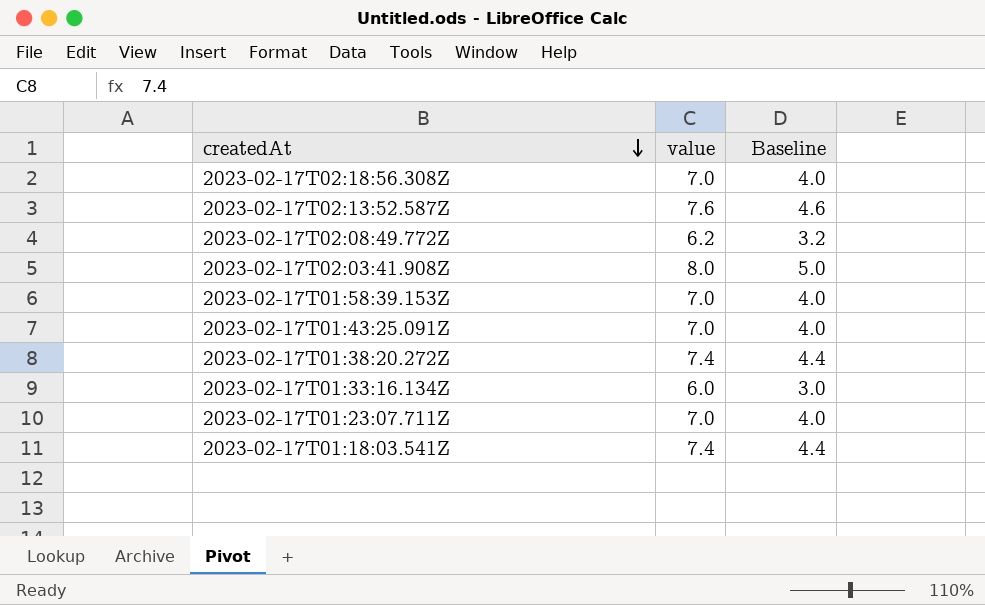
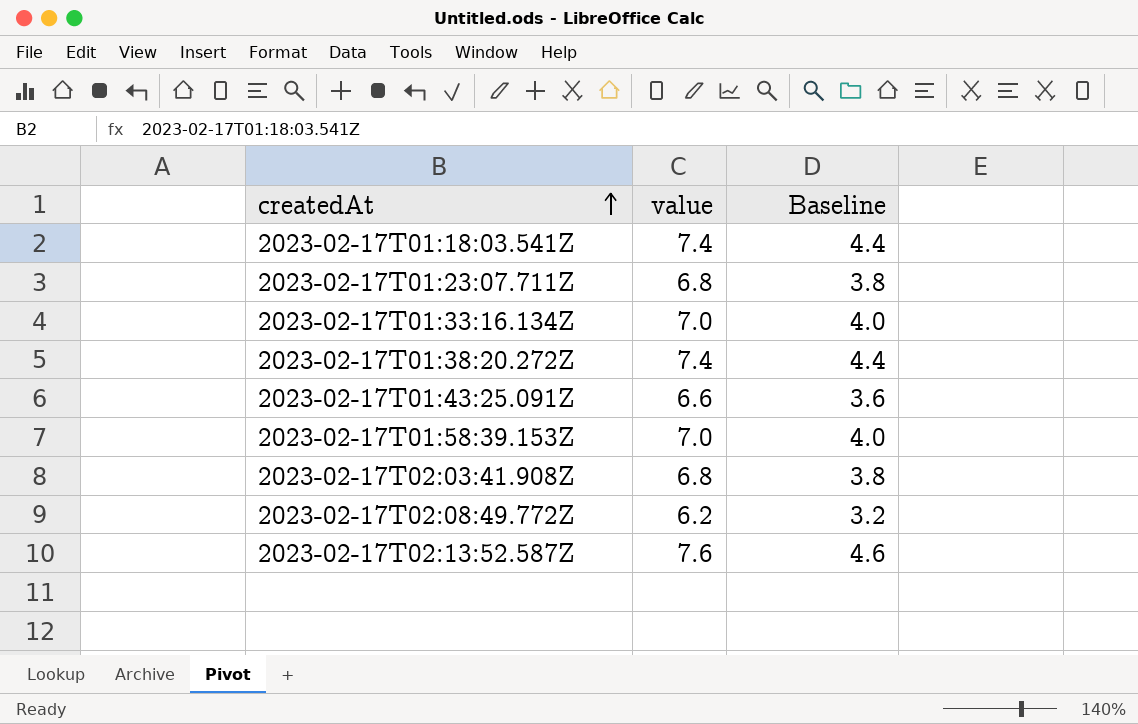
row order: createdAt descending -> createdAt ascending
row 2023-02-17T02:18:56.308Z: 7.0 | 4.0 -> none
2023-02-17T01:23:07.711Z | value: 7.0 -> 6.8
2023-02-17T01:23:07.711Z | Baseline: 4.0 -> 3.8
2023-02-17T01:33:16.134Z | value: 6.0 -> 7.0
2023-02-17T01:33:16.134Z | Baseline: 3.0 -> 4.0
2023-02-17T01:43:25.091Z | value: 7.0 -> 6.6
2023-02-17T01:43:25.091Z | Baseline: 4.0 -> 3.6
2023-02-17T02:03:41.908Z | value: 8.0 -> 6.8
2023-02-17T02:03:41.908Z | Baseline: 5.0 -> 3.8

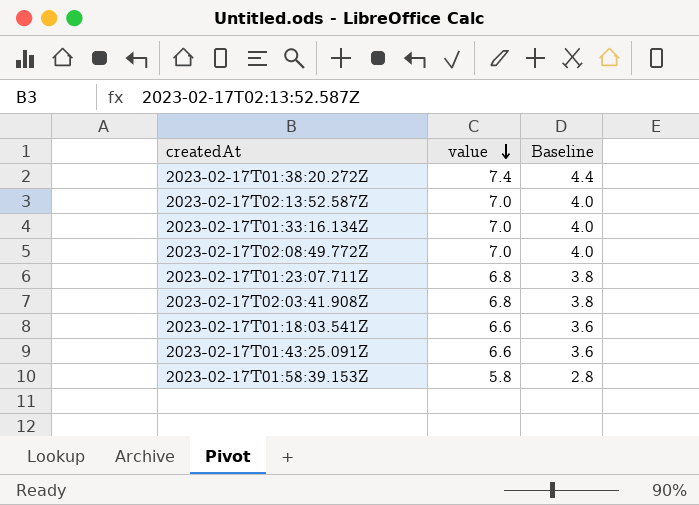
row order: createdAt ascending -> value descending
2023-02-17T02:13:52.587Z | value: 7.6 -> 7.0
2023-02-17T02:13:52.587Z | Baseline: 4.6 -> 4.0
2023-02-17T02:08:49.772Z | value: 6.2 -> 7.0
2023-02-17T02:08:49.772Z | Baseline: 3.2 -> 4.0
2023-02-17T01:18:03.541Z | value: 7.4 -> 6.6
2023-02-17T01:18:03.541Z | Baseline: 4.4 -> 3.6
2023-02-17T01:58:39.153Z | value: 7.0 -> 5.8
2023-02-17T01:58:39.153Z | Baseline: 4.0 -> 2.8

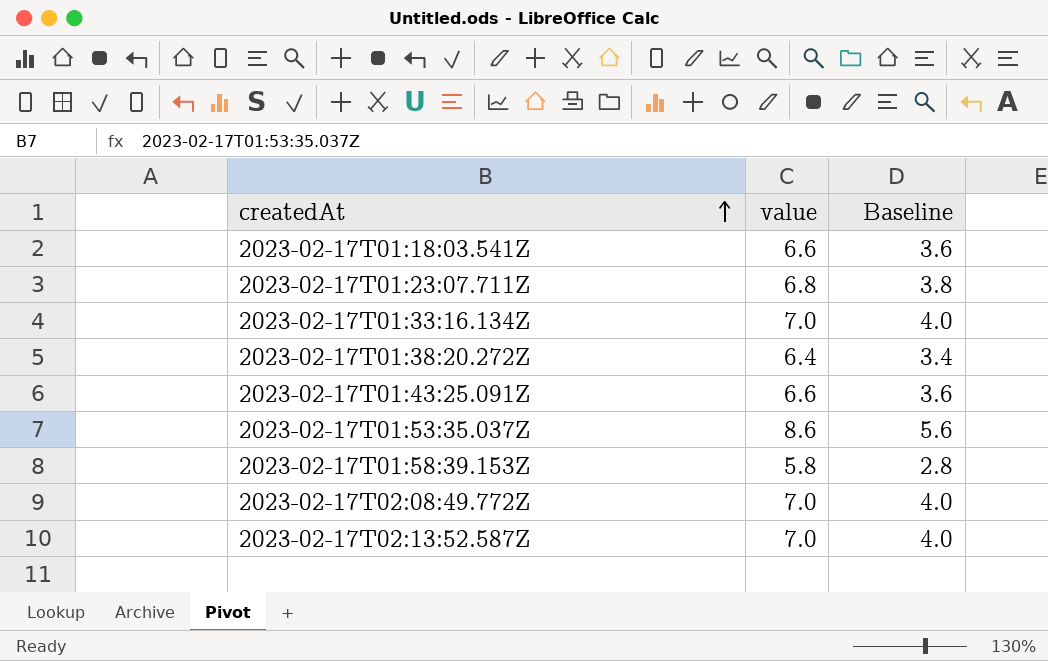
row order: value descending -> createdAt ascending
row 2023-02-17T02:03:41.908Z: 6.8 | 3.8 -> none
2023-02-17T01:38:20.272Z | value: 7.4 -> 6.4
2023-02-17T01:38:20.272Z | Baseline: 4.4 -> 3.4
row 2023-02-17T01:53:35.037Z: none -> 8.6 | 5.6

